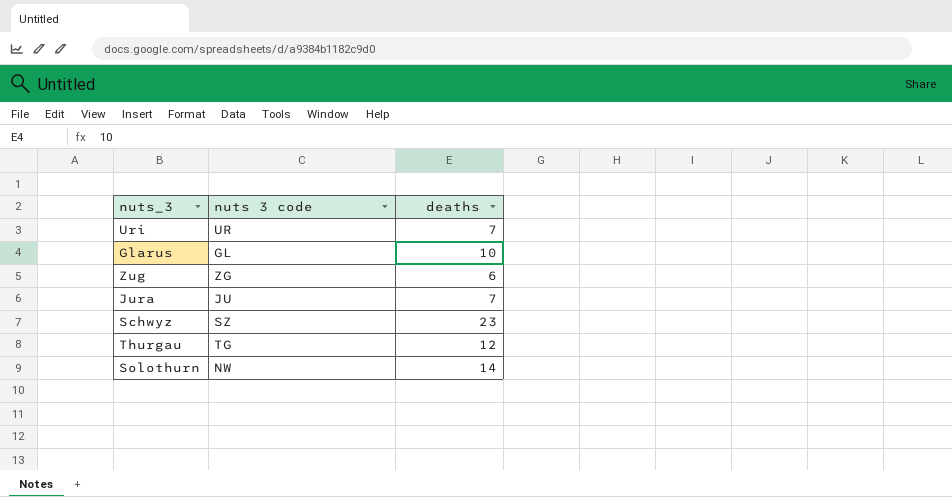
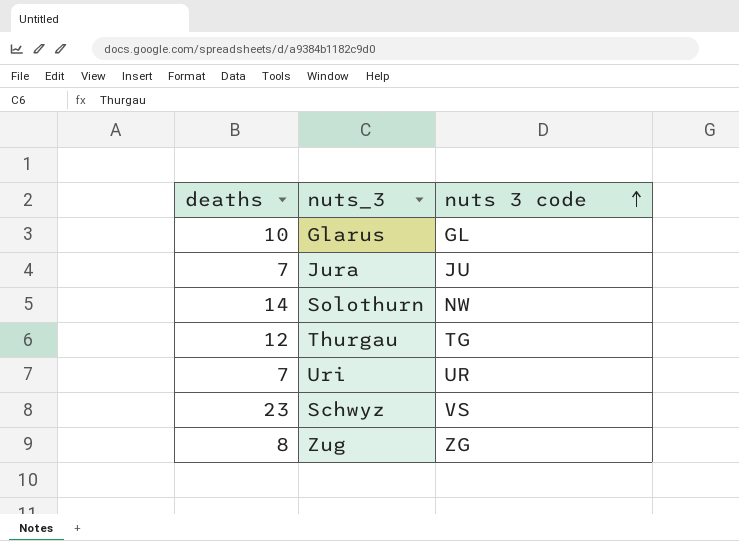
row order: none -> nuts 3 code ascending
column deaths | position: 3 -> 1
Schwyz | nuts 3 code: SZ -> VS
Zug | deaths: 6 -> 8

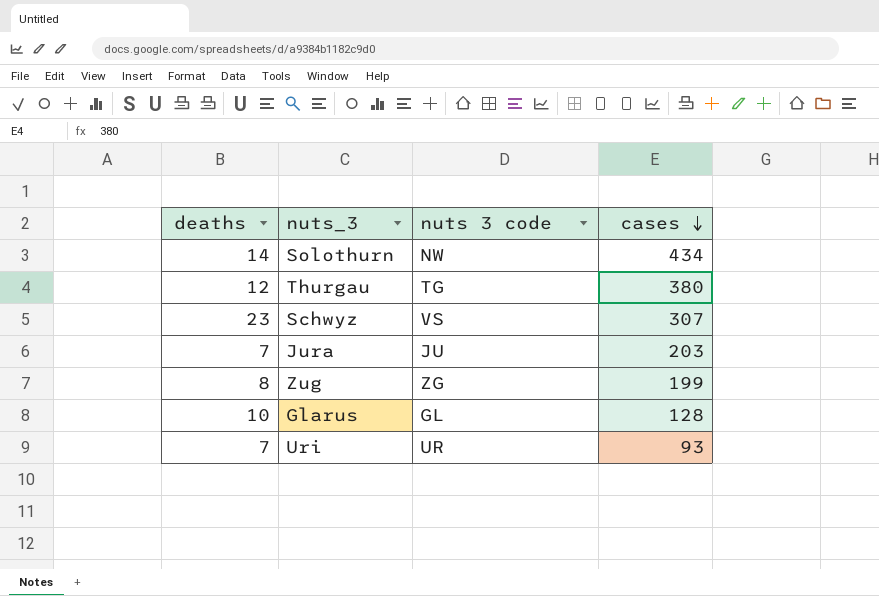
row order: nuts 3 code ascending -> cases descending
column cases | position: none -> 4

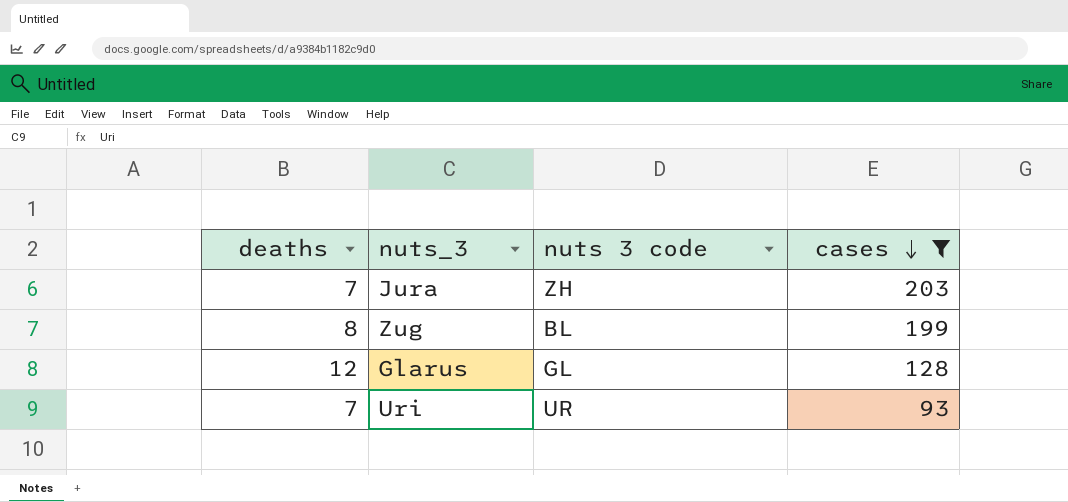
filter: none -> cases <= 203
Jura | nuts 3 code: JU -> ZH
Zug | nuts 3 code: ZG -> BL
Glarus | deaths: 10 -> 12

